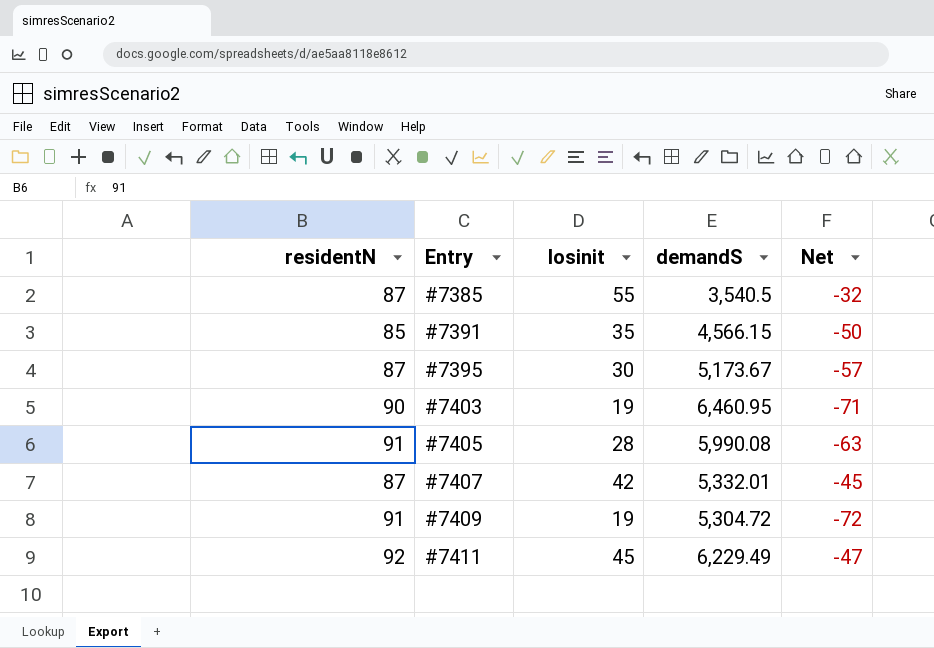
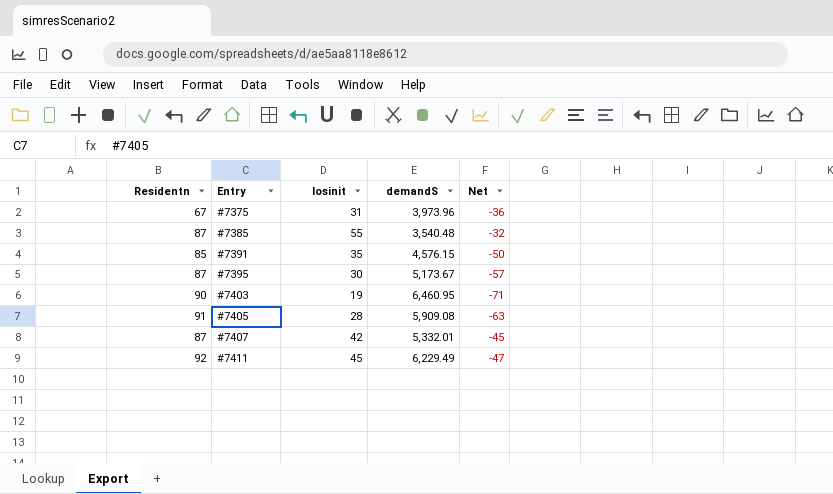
column name: residentN -> Residentn
row #7409: 91 | 19 | 5,304.72 | -72 -> none
row #7375: none -> 67 | 31 | 3,973.96 | -36
#7385 | demandS: 3,540.5 -> 3,540.48
#7391 | demandS: 4,566.15 -> 4,576.15
#7405 | demandS: 5,990.08 -> 5,909.08

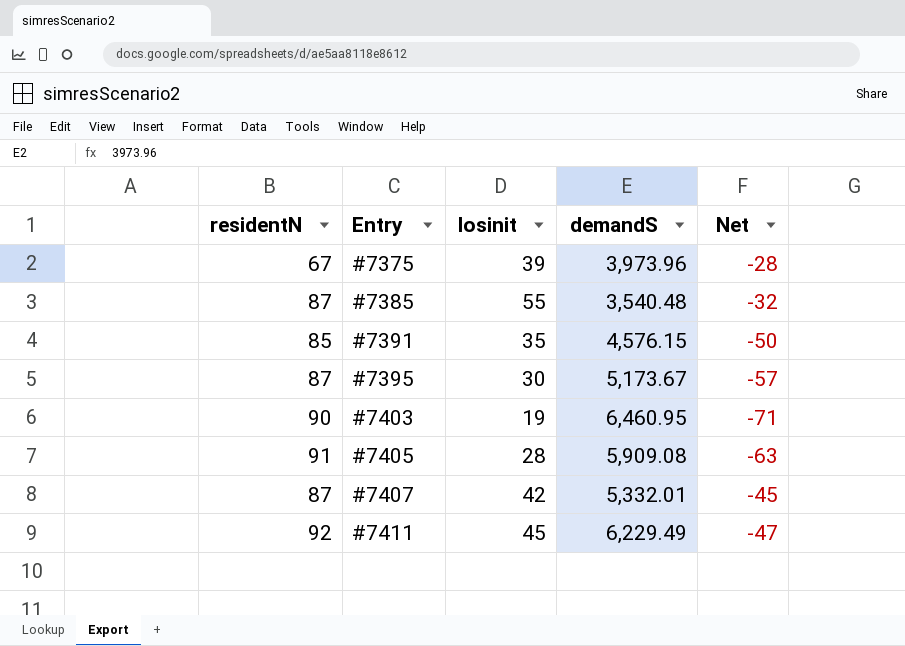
column name: Residentn -> residentN
#7375 | losinit: 31 -> 39
#7375 | Net: -36 -> -28

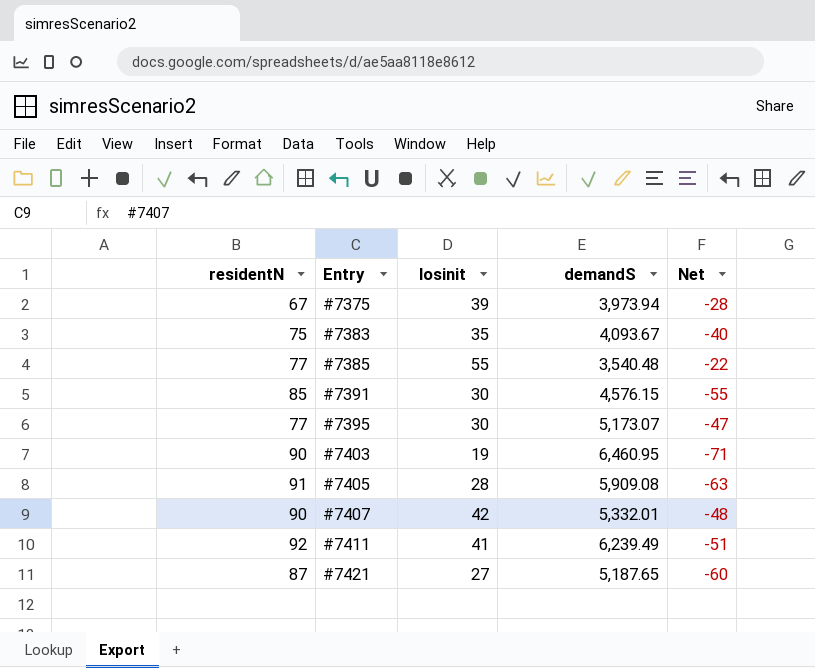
#7375 | demandS: 3,973.96 -> 3,973.94
row #7383: none -> 75 | 35 | 4,093.67 | -40
#7385 | residentN: 87 -> 77
#7385 | Net: -32 -> -22
#7391 | losinit: 35 -> 30
#7391 | Net: -50 -> -55
#7395 | residentN: 87 -> 77
#7395 | demandS: 5,173.67 -> 5,173.07
#7395 | Net: -57 -> -47
#7407 | residentN: 87 -> 90
#7407 | Net: -45 -> -48
#7411 | losinit: 45 -> 41
#7411 | demandS: 6,229.49 -> 6,239.49
#7411 | Net: -47 -> -51
row #7421: none -> 87 | 27 | 5,187.65 | -60

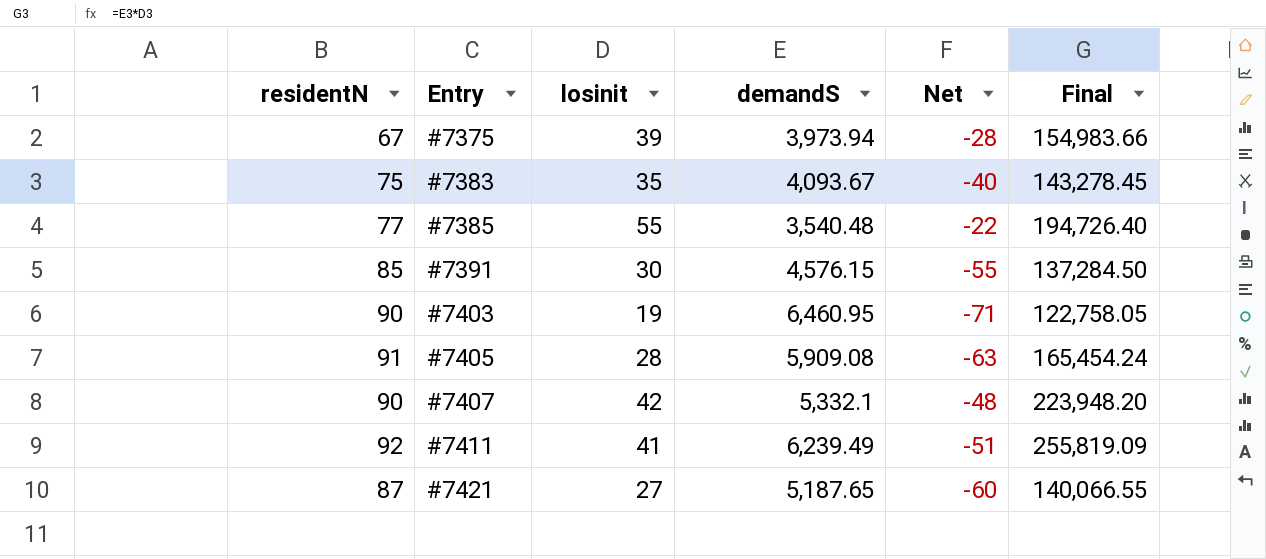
column Final | formula: none -> [losinit] * [demandS]
row #7395: 77 | 30 | 5,173.07 | -47 -> none
#7407 | demandS: 5,332.01 -> 5,332.1

